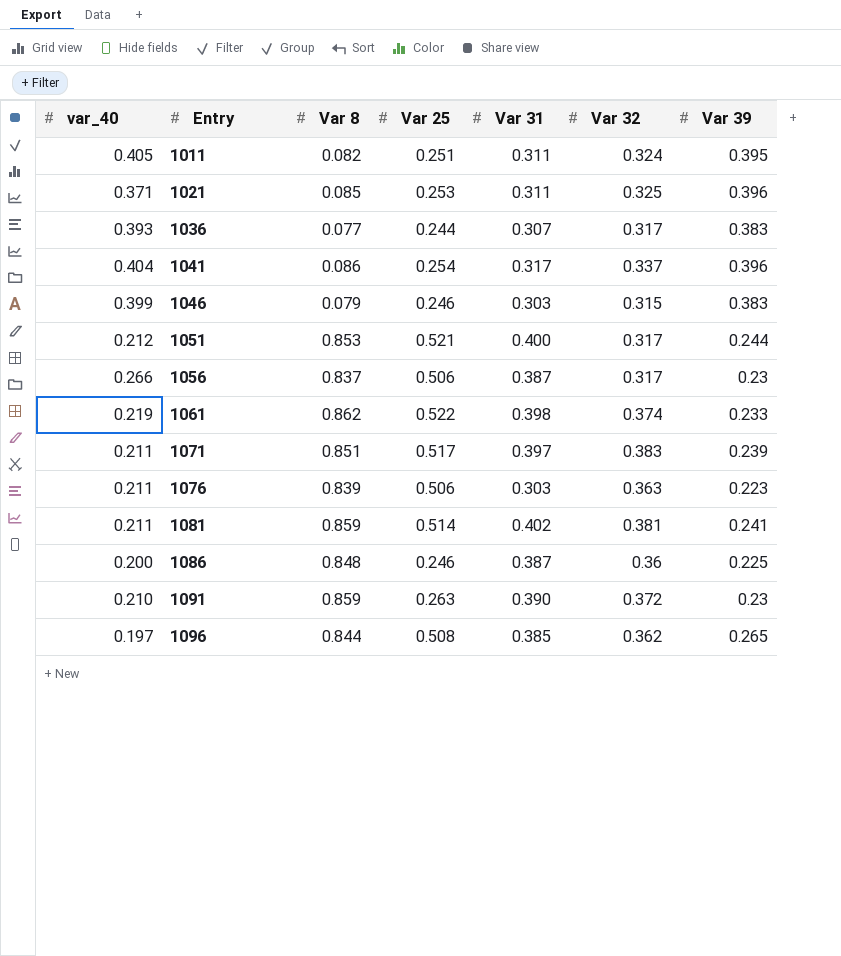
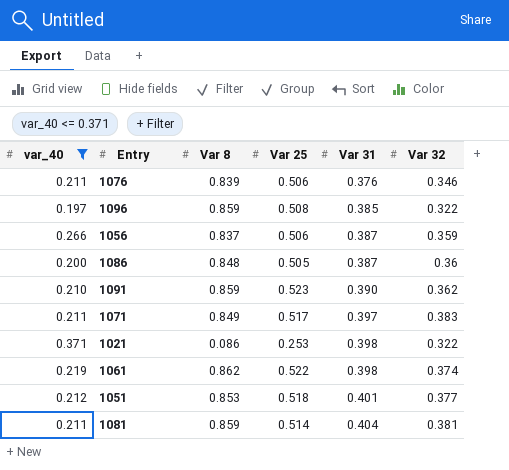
filter: none -> var_40 <= 0.371
row order: Entry ascending -> Var 31 ascending
column Var 39 | position: 7 -> none
1076 | Var 31: 0.303 -> 0.376
1076 | Var 32: 0.363 -> 0.346
1096 | Var 8: 0.844 -> 0.859
1096 | Var 32: 0.362 -> 0.322
1056 | Var 32: 0.317 -> 0.359
1086 | Var 25: 0.246 -> 0.505
1091 | Var 25: 0.263 -> 0.523
1091 | Var 32: 0.372 -> 0.362
1071 | Var 8: 0.851 -> 0.849
1021 | Var 8: 0.085 -> 0.086
1021 | Var 31: 0.311 -> 0.398
1021 | Var 32: 0.325 -> 0.322
1051 | Var 25: 0.521 -> 0.518
1051 | Var 31: 0.400 -> 0.401
1051 | Var 32: 0.317 -> 0.377
1081 | Var 31: 0.402 -> 0.404

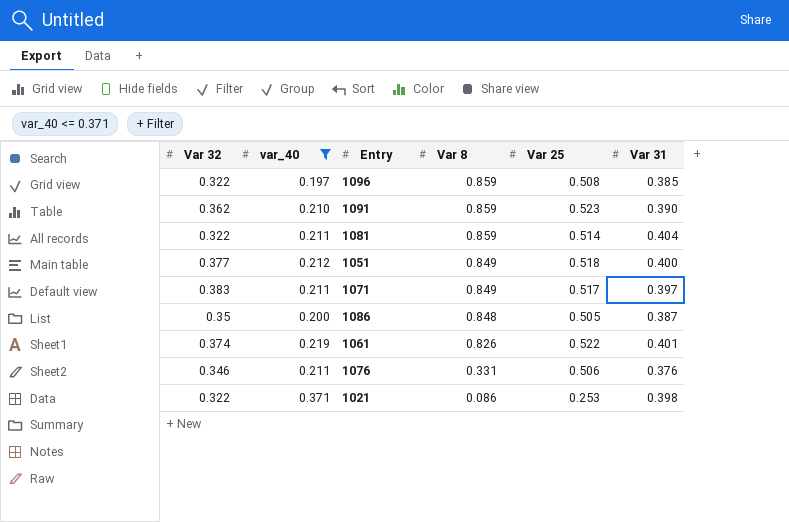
row order: Var 31 ascending -> Var 8 descending
column Var 32 | position: 6 -> 1
row 1056: 0.266 | 0.837 | 0.506 | 0.387 | 0.359 -> none
1081 | Var 32: 0.381 -> 0.322
1051 | Var 8: 0.853 -> 0.849
1051 | Var 31: 0.401 -> 0.400
1086 | Var 32: 0.36 -> 0.35
1061 | Var 8: 0.862 -> 0.826
1061 | Var 31: 0.398 -> 0.401
1076 | Var 8: 0.839 -> 0.331

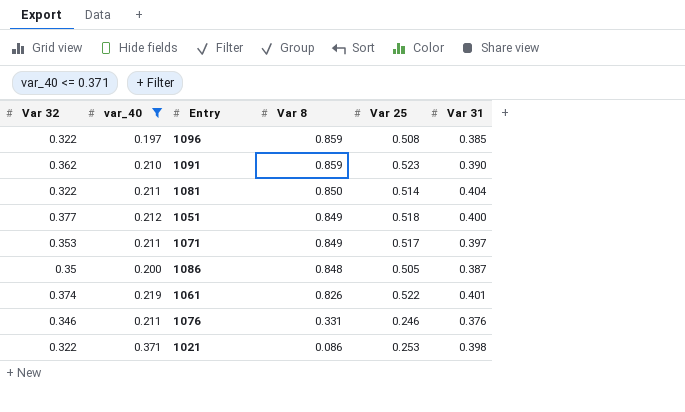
1081 | Var 8: 0.859 -> 0.850
1071 | Var 32: 0.383 -> 0.353
1076 | Var 25: 0.506 -> 0.246

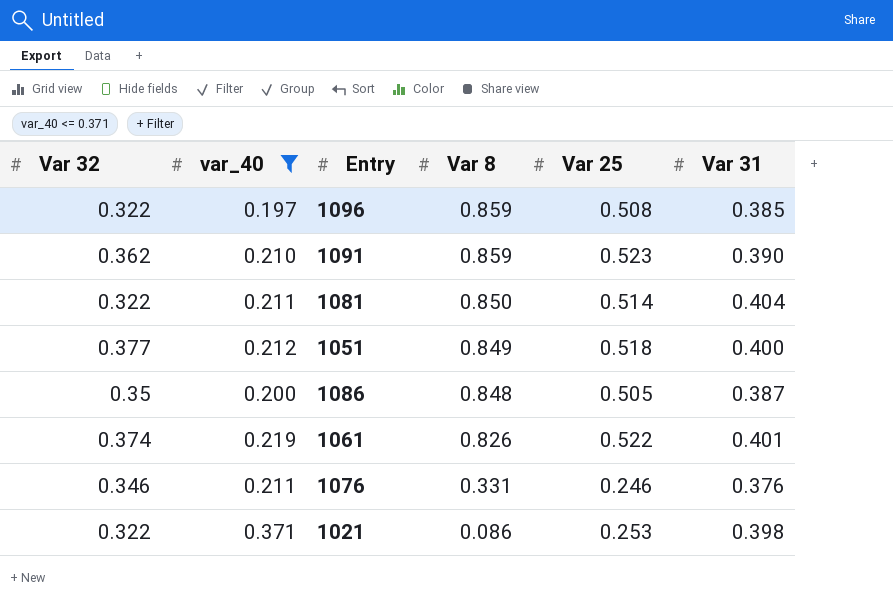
row 1071: 0.353 | 0.211 | 0.849 | 0.517 | 0.397 -> none

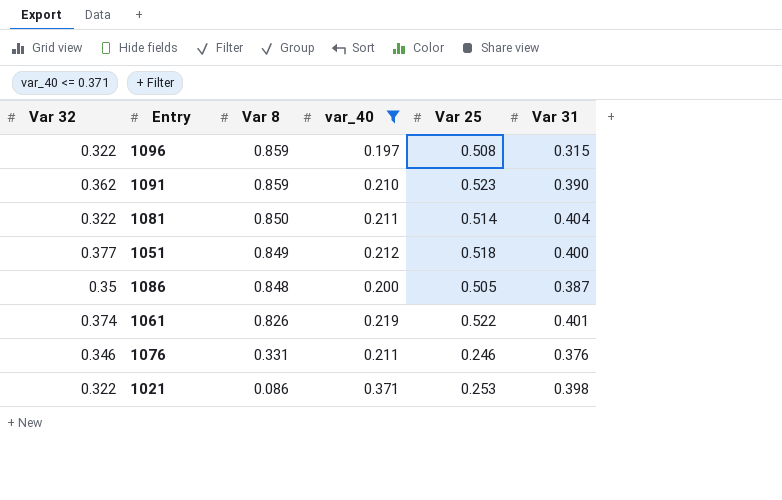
column var_40 | position: 2 -> 4
1096 | Var 31: 0.385 -> 0.315

